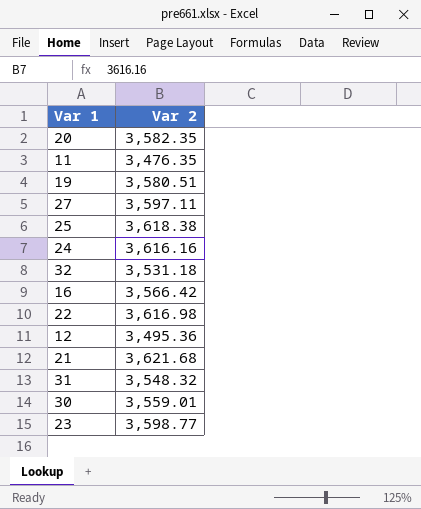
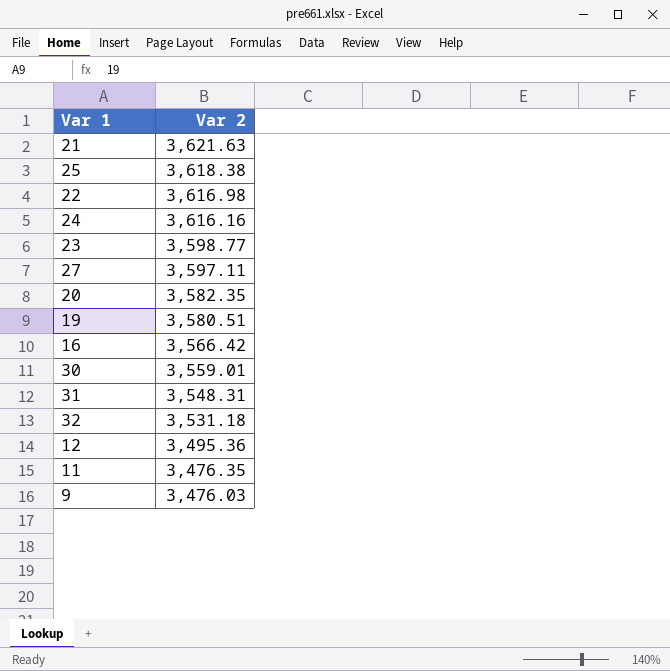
row order: none -> Var 2 descending
21 | Var 2: 3,621.68 -> 3,621.63
31 | Var 2: 3,548.32 -> 3,548.31
row 9: none -> 3,476.03

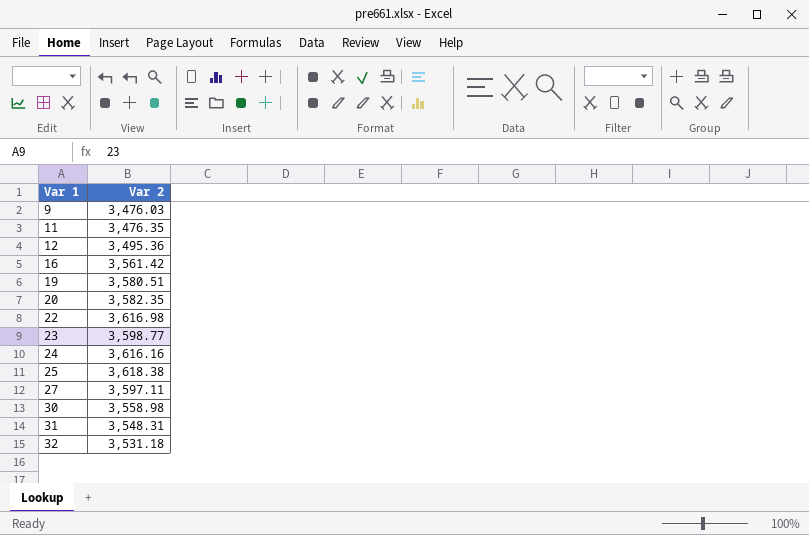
row order: Var 2 descending -> Var 1 ascending
row 21: 3,621.63 -> none
16 | Var 2: 3,566.42 -> 3,561.42
30 | Var 2: 3,559.01 -> 3,558.98

